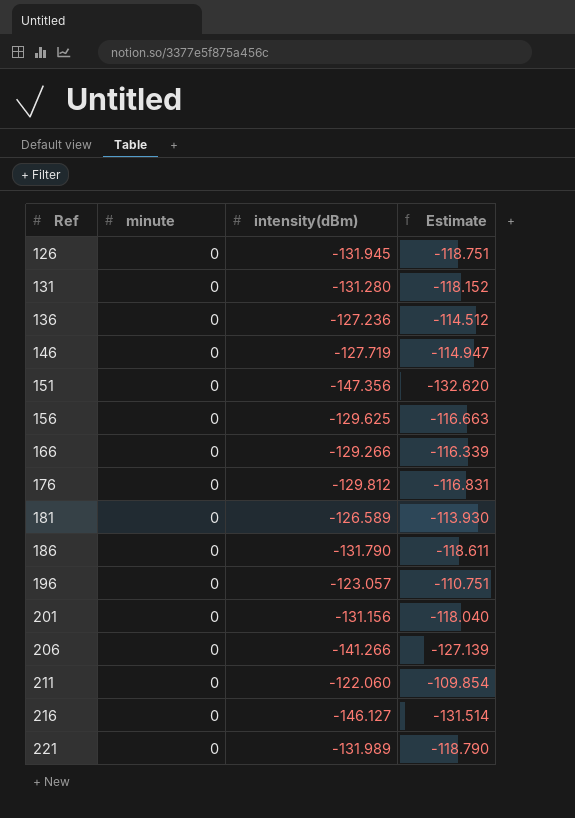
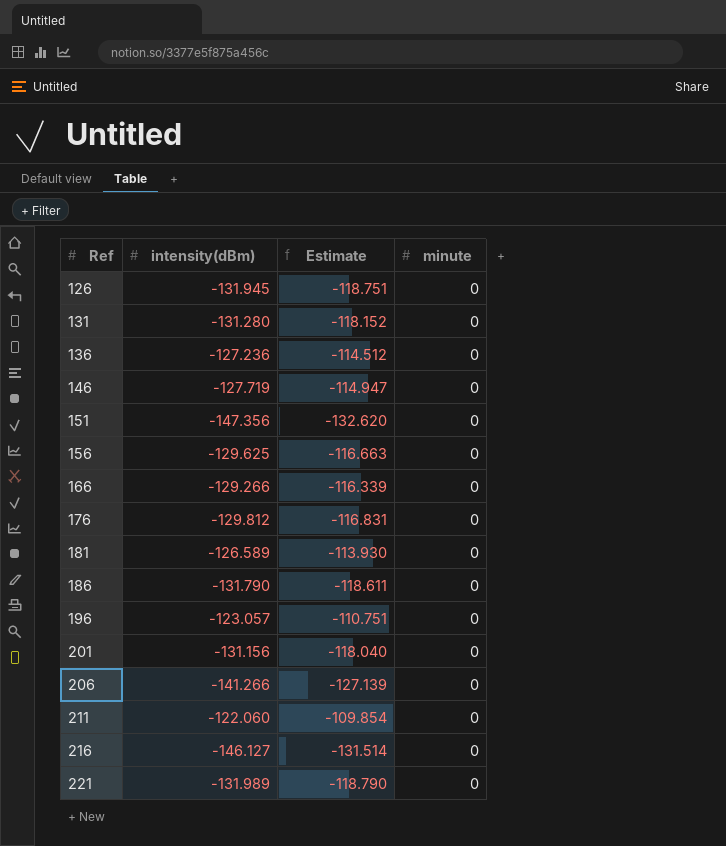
column minute | position: 2 -> 4

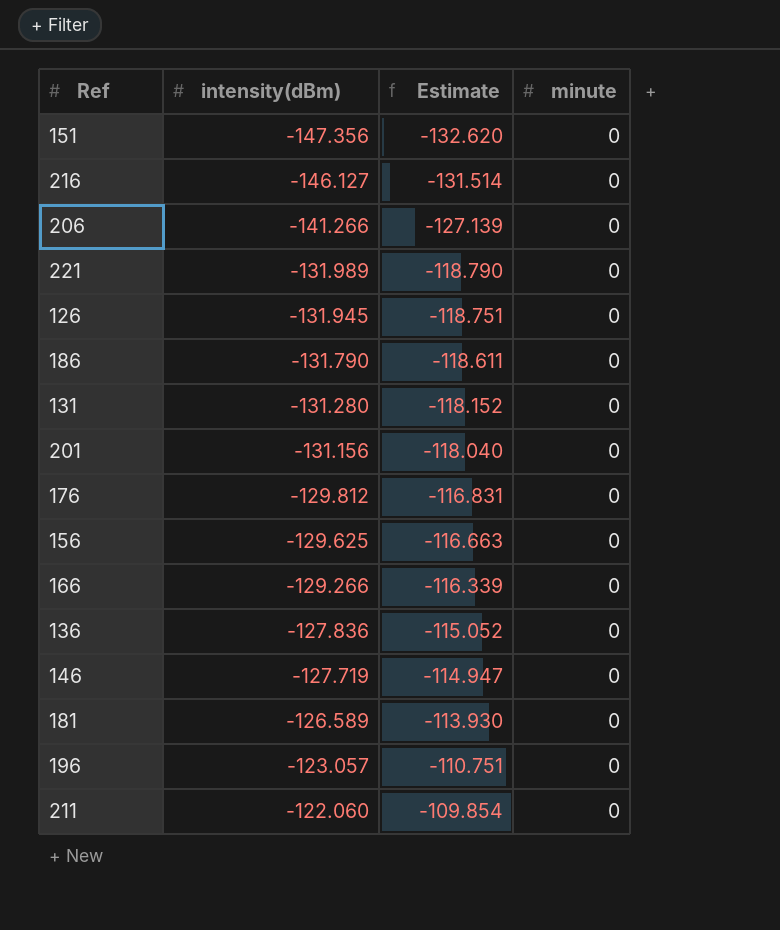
row order: Ref ascending -> intensity(dBm) ascending
136 | intensity(dBm): -127.236 -> -127.836
136 | Estimate: -114.512 -> -115.052

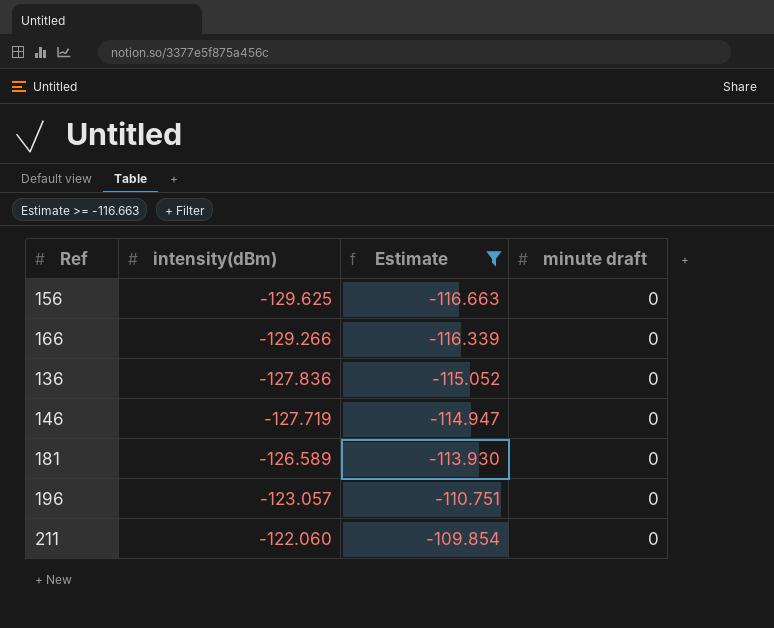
filter: none -> Estimate >= -116.663
column name: minute -> minute draft

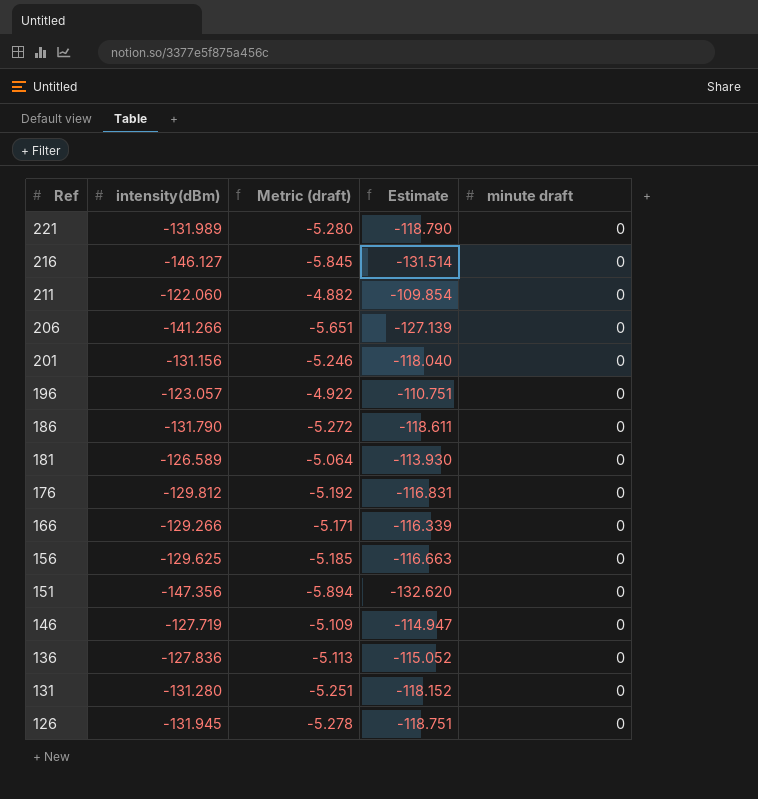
filter: Estimate >= -116.663 -> none
row order: intensity(dBm) ascending -> Ref descending
column Metric (draft) | formula: none -> [intensity(dBm)] * 0.04

